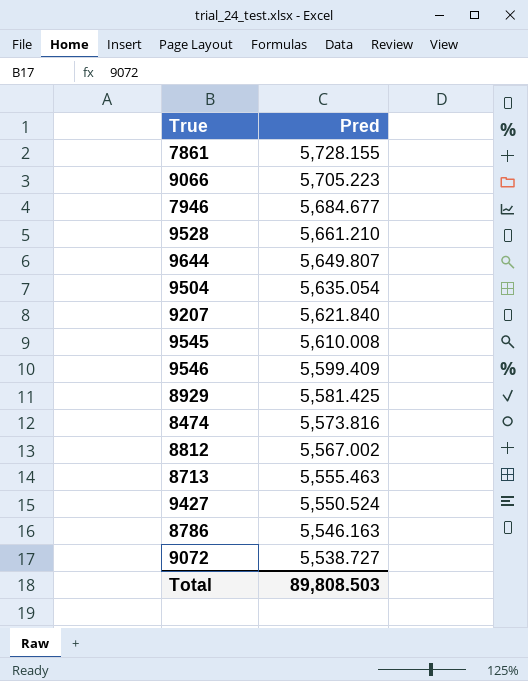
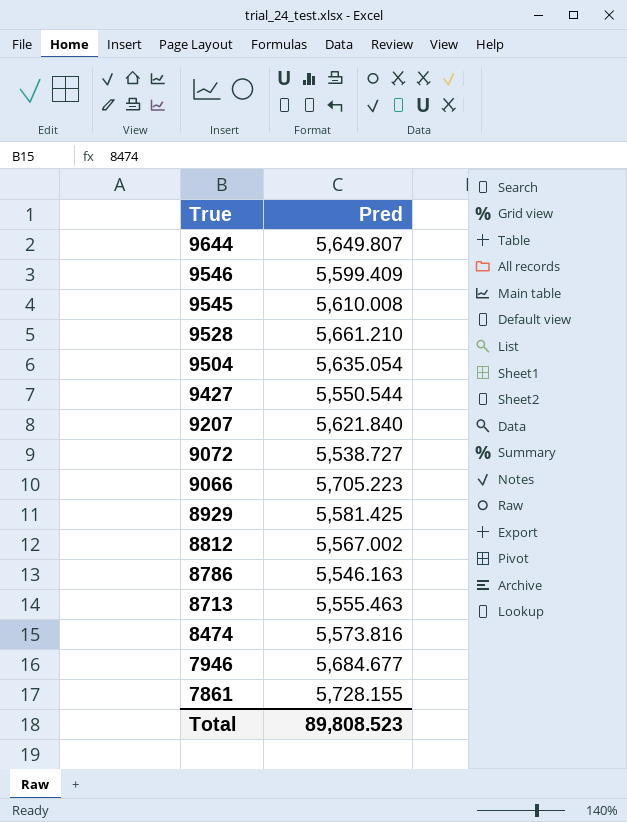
row order: Pred descending -> True descending
9427 | Pred: 5,550.524 -> 5,550.544
Total | Pred: 89,808.503 -> 89,808.523

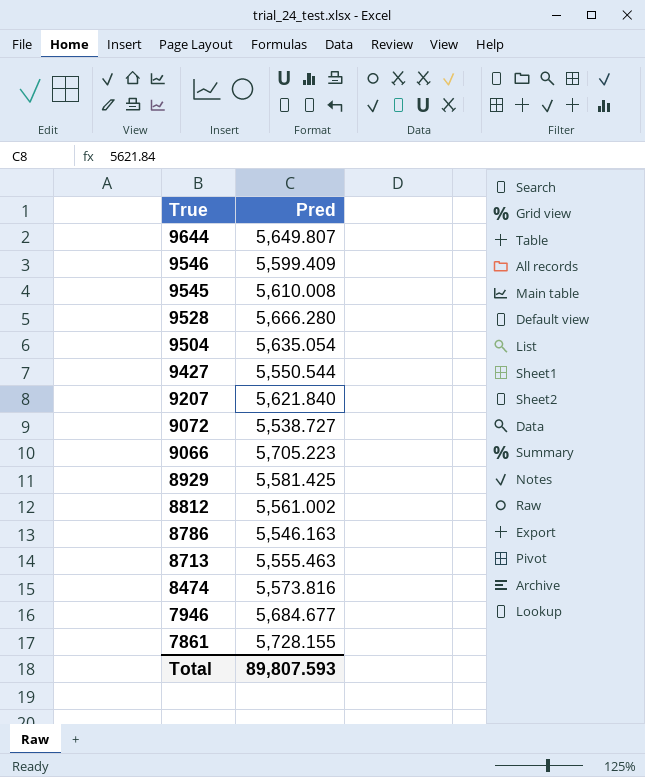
9528 | Pred: 5,661.210 -> 5,666.280
8812 | Pred: 5,567.002 -> 5,561.002
Total | Pred: 89,808.523 -> 89,807.593

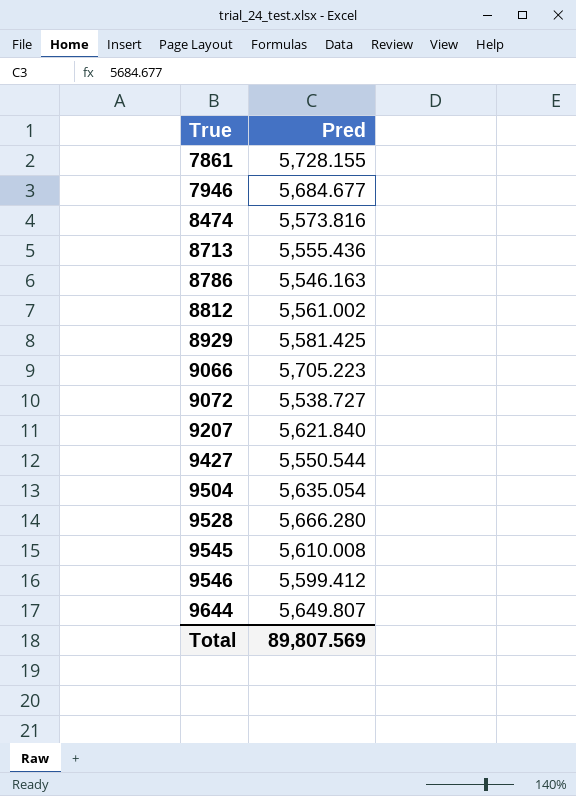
row order: True descending -> True ascending
8713 | Pred: 5,555.463 -> 5,555.436
9546 | Pred: 5,599.409 -> 5,599.412
Total | Pred: 89,807.593 -> 89,807.569

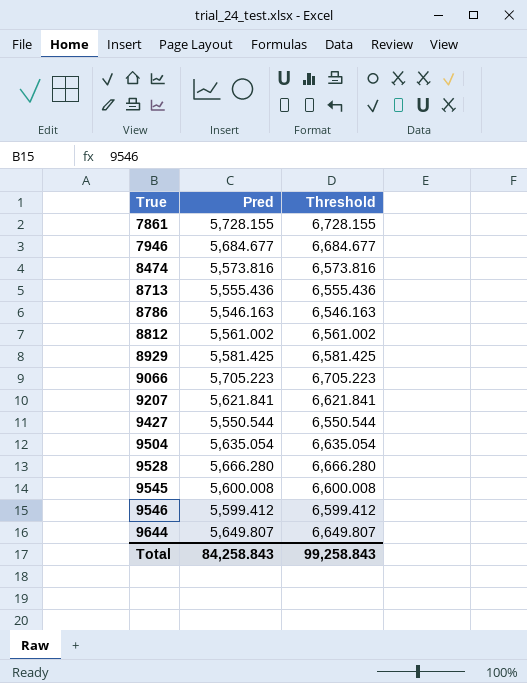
column Threshold | formula: none -> [Pred] + 1000
row 9072: 5,538.727 -> none
9207 | Pred: 5,621.840 -> 5,621.841
9545 | Pred: 5,610.008 -> 5,600.008
Total | Pred: 89,807.569 -> 84,258.843

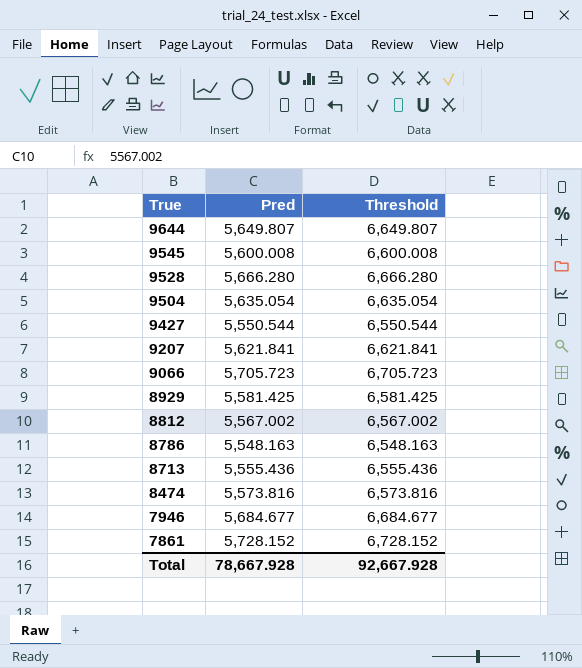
row order: True ascending -> True descending
row 9546: 5,599.412 | 6,599.412 -> none
9066 | Pred: 5,705.223 -> 5,705.723
9066 | Threshold: 6,705.223 -> 6,705.723
8812 | Pred: 5,561.002 -> 5,567.002
8812 | Threshold: 6,561.002 -> 6,567.002
8786 | Pred: 5,546.163 -> 5,548.163
8786 | Threshold: 6,546.163 -> 6,548.163
7861 | Pred: 5,728.155 -> 5,728.152
7861 | Threshold: 6,728.155 -> 6,728.152
Total | Pred: 84,258.843 -> 78,667.928
Total | Threshold: 99,258.843 -> 92,667.928

